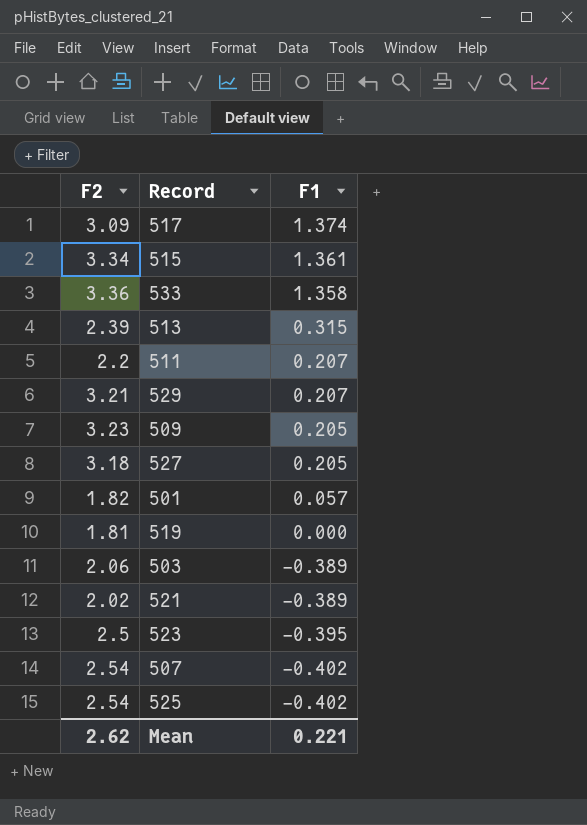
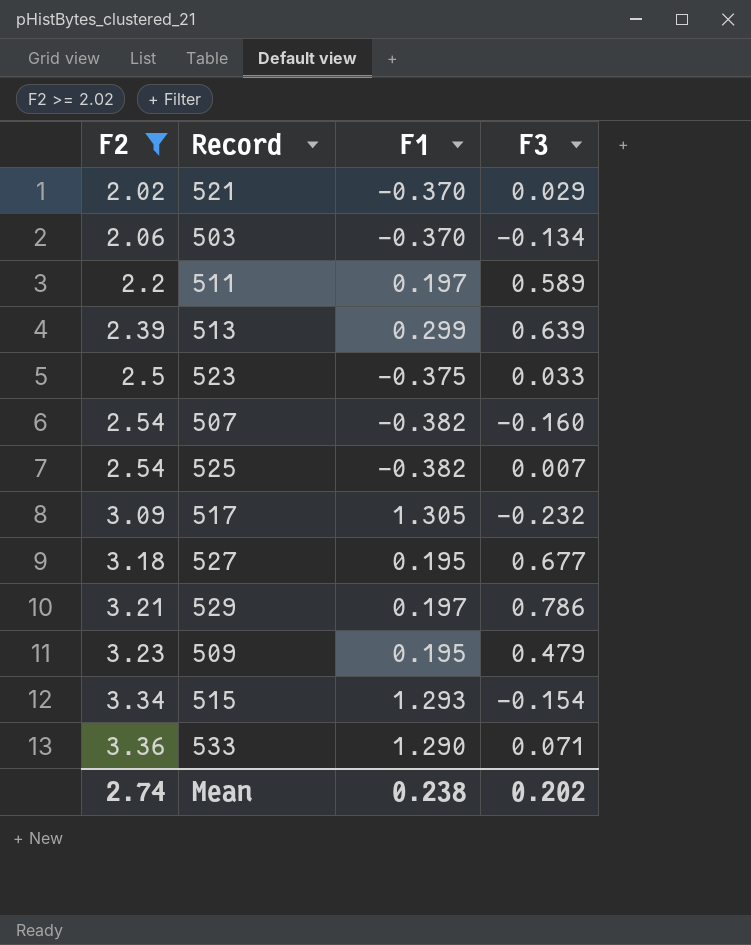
filter: none -> F2 >= 2.02
row order: F1 descending -> F2 ascending
column F3 | position: none -> 4
521 | F1: -0.389 -> -0.370
503 | F1: -0.389 -> -0.370
511 | F1: 0.207 -> 0.197
513 | F1: 0.315 -> 0.299
523 | F1: -0.395 -> -0.375
507 | F1: -0.402 -> -0.382
525 | F1: -0.402 -> -0.382
517 | F1: 1.374 -> 1.305
527 | F1: 0.205 -> 0.195
529 | F1: 0.207 -> 0.197
509 | F1: 0.205 -> 0.195
515 | F1: 1.361 -> 1.293
533 | F1: 1.358 -> 1.290
Mean | F2: 2.62 -> 2.74
Mean | F1: 0.221 -> 0.238

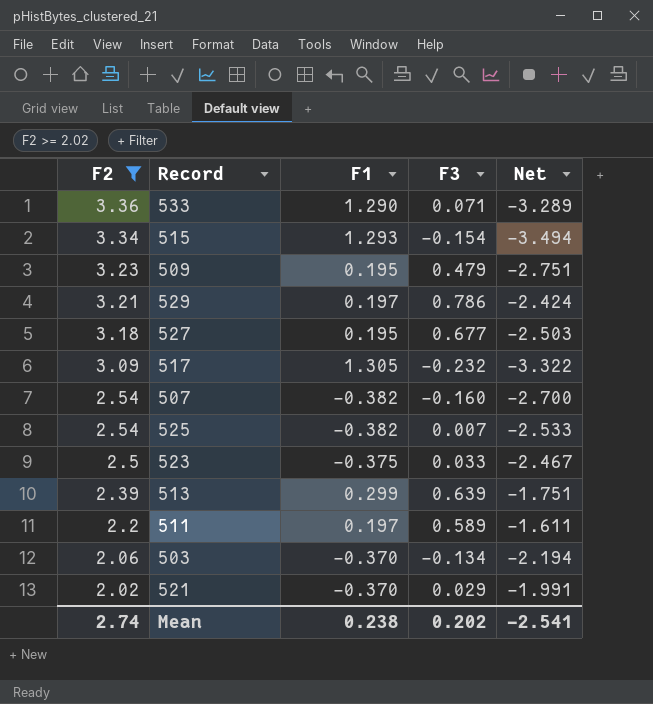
row order: F2 ascending -> F2 descending
column Net | formula: none -> [F3] - [F2]

